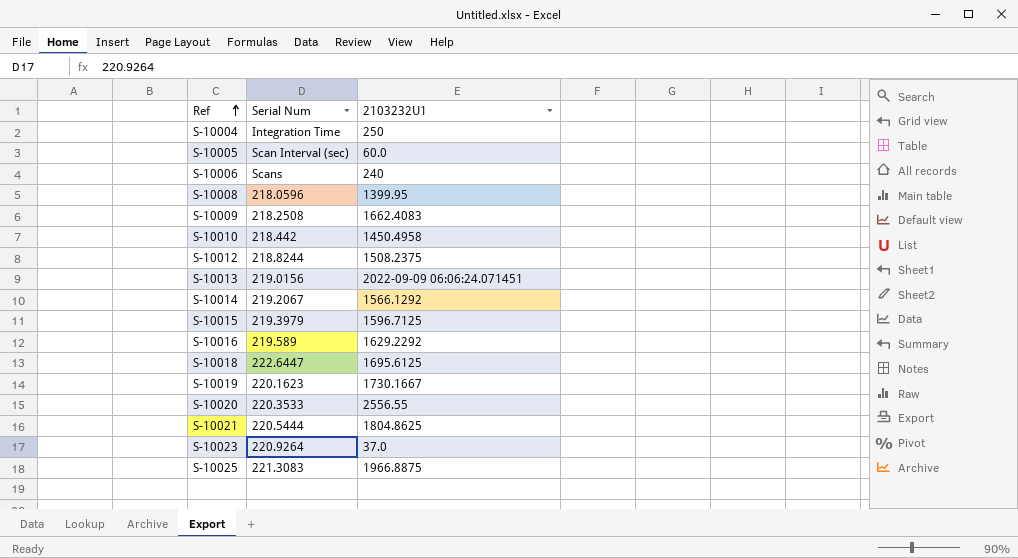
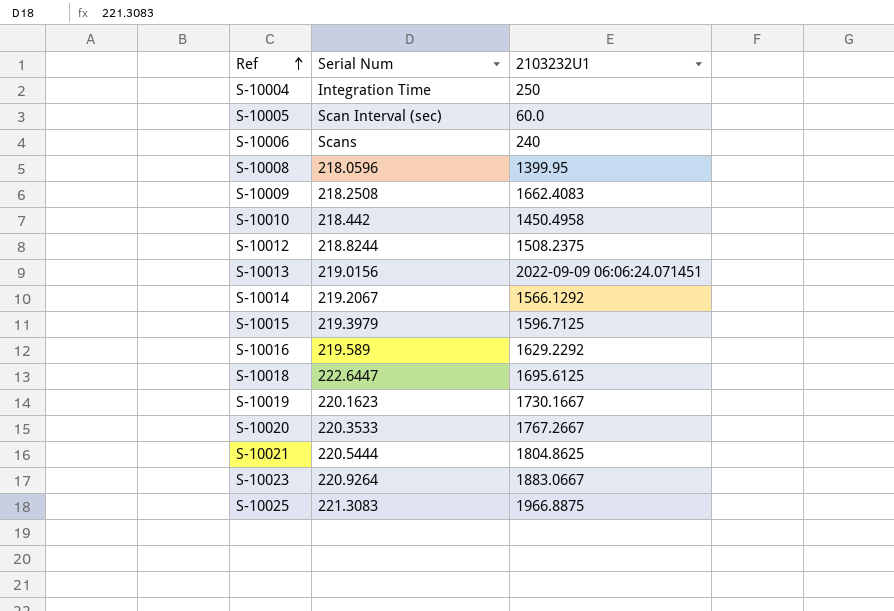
S-10020 | 2103232U1: 2556.55 -> 1767.2667
S-10023 | 2103232U1: 37.0 -> 1883.0667

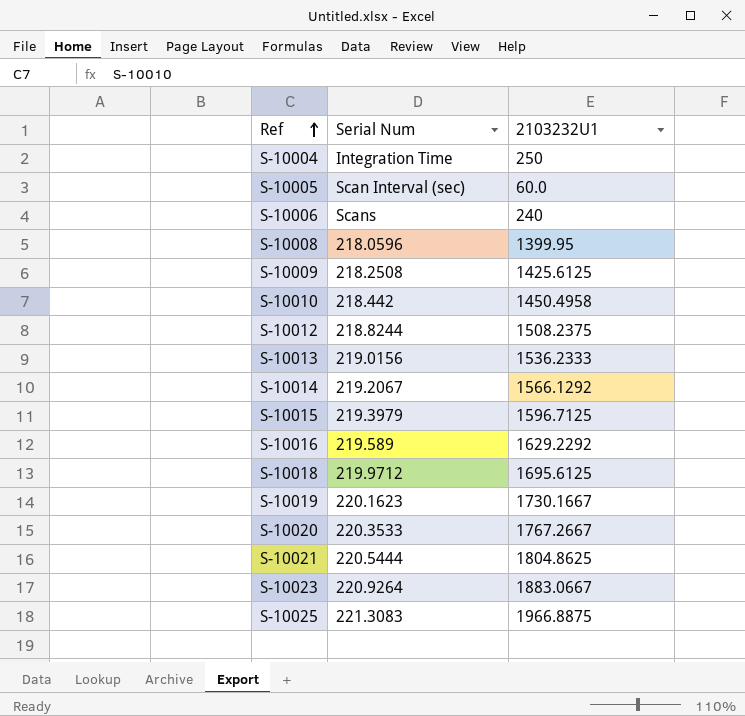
S-10009 | 2103232U1: 1662.4083 -> 1425.6125
S-10013 | 2103232U1: 2022-09-09 06:06:24.071451 -> 1536.2333
S-10018 | Serial Num: 222.6447 -> 219.9712

